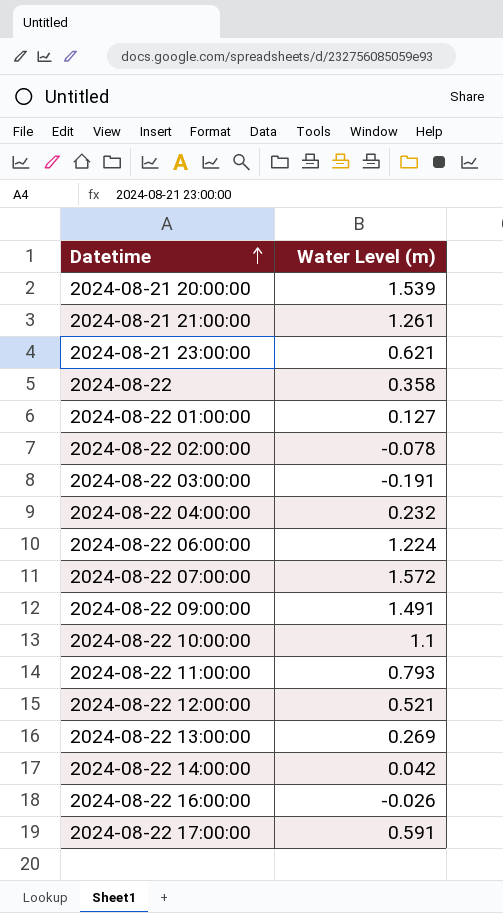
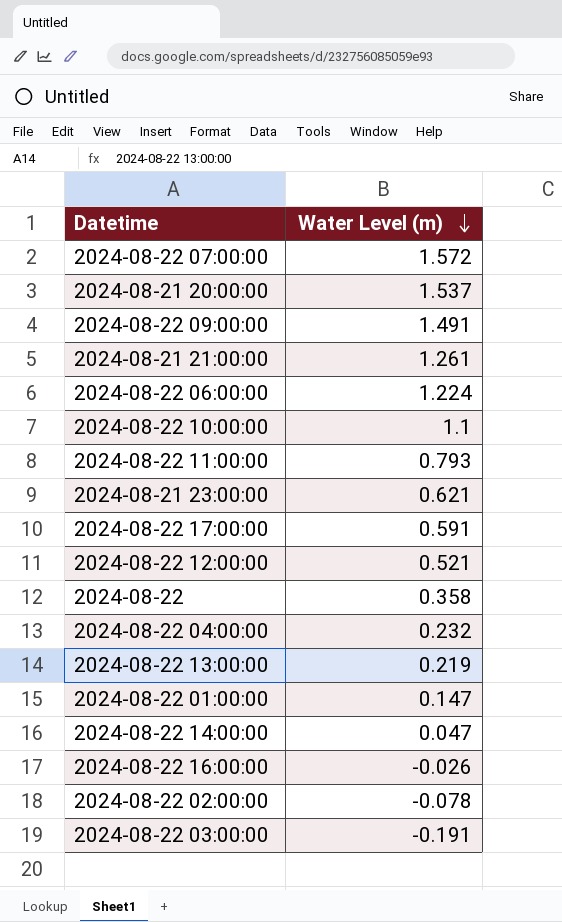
row order: Datetime ascending -> Water Level (m) descending
2024-08-21 20:00:00 | Water Level (m): 1.539 -> 1.537
2024-08-22 13:00:00 | Water Level (m): 0.269 -> 0.219
2024-08-22 01:00:00 | Water Level (m): 0.127 -> 0.147
2024-08-22 14:00:00 | Water Level (m): 0.042 -> 0.047

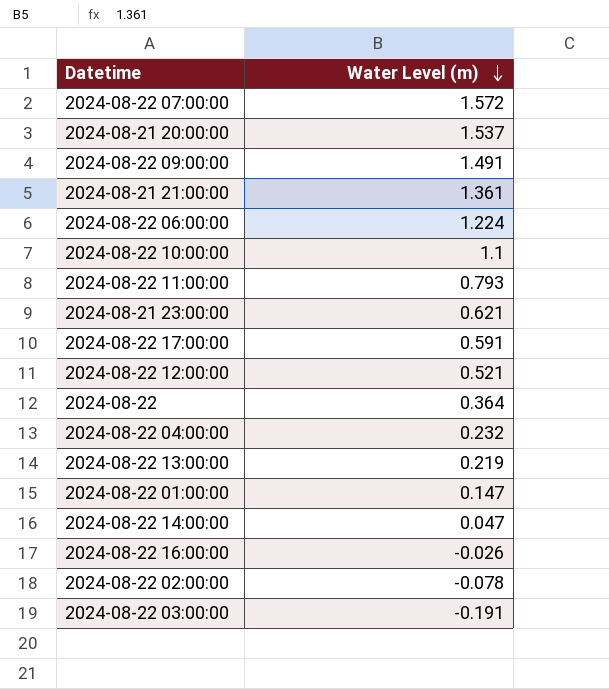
2024-08-21 21:00:00 | Water Level (m): 1.261 -> 1.361
2024-08-22 | Water Level (m): 0.358 -> 0.364

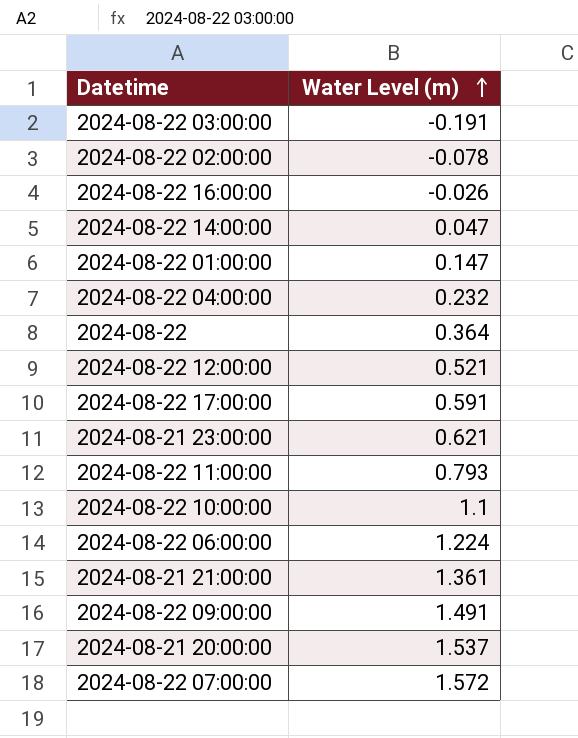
row order: Water Level (m) descending -> Water Level (m) ascending
row 2024-08-22 13:00:00: 0.219 -> none

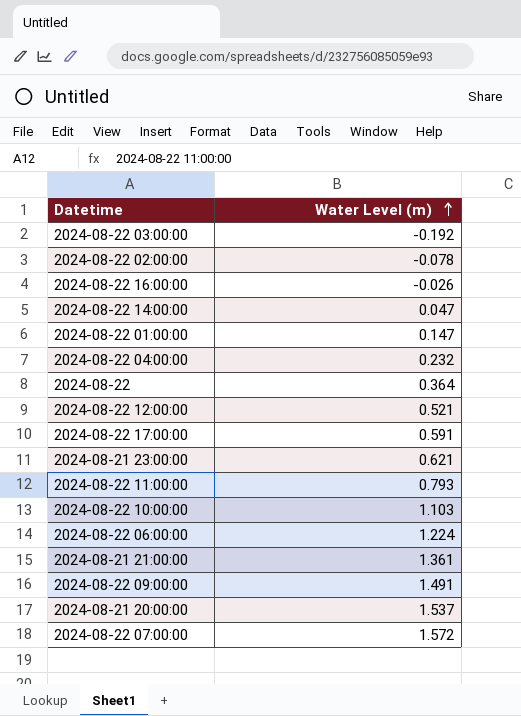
2024-08-22 03:00:00 | Water Level (m): -0.191 -> -0.192
2024-08-22 10:00:00 | Water Level (m): 1.1 -> 1.103

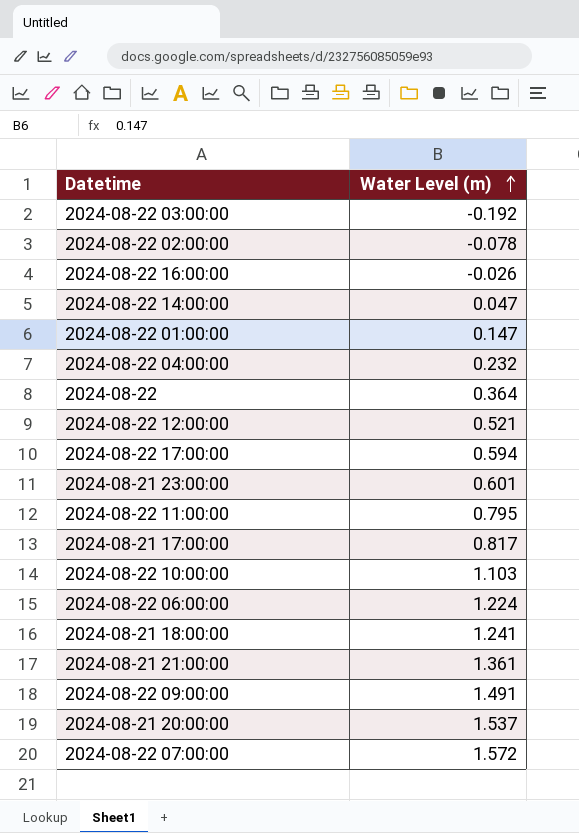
2024-08-22 17:00:00 | Water Level (m): 0.591 -> 0.594
2024-08-21 23:00:00 | Water Level (m): 0.621 -> 0.601
2024-08-22 11:00:00 | Water Level (m): 0.793 -> 0.795
row 2024-08-21 17:00:00: none -> 0.817
row 2024-08-21 18:00:00: none -> 1.241

